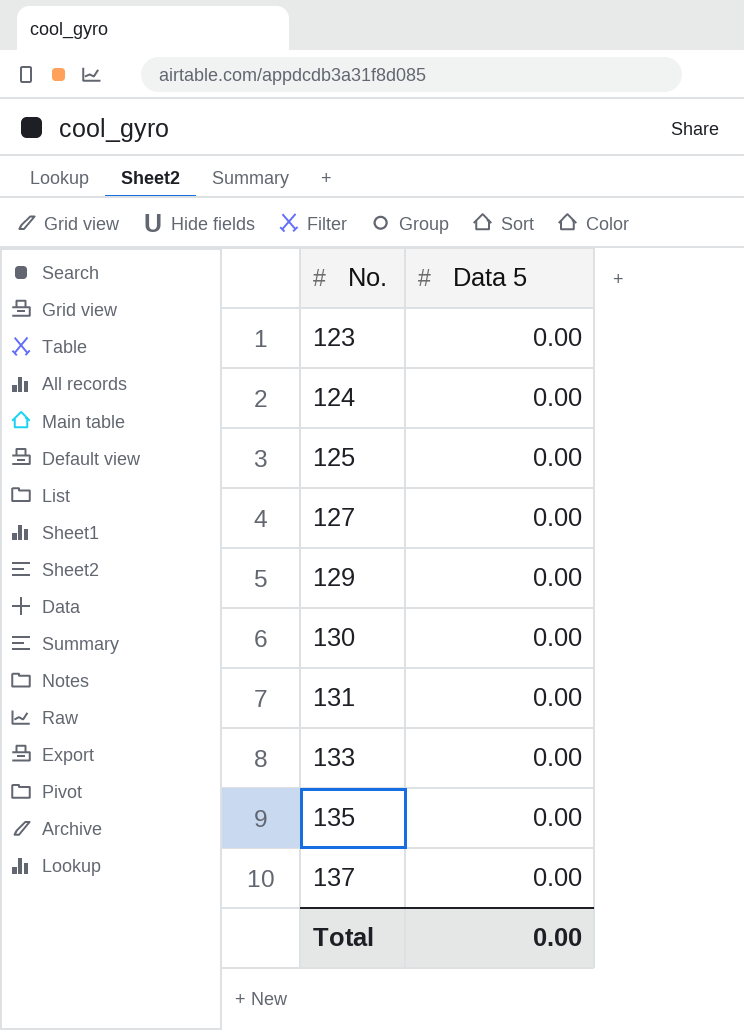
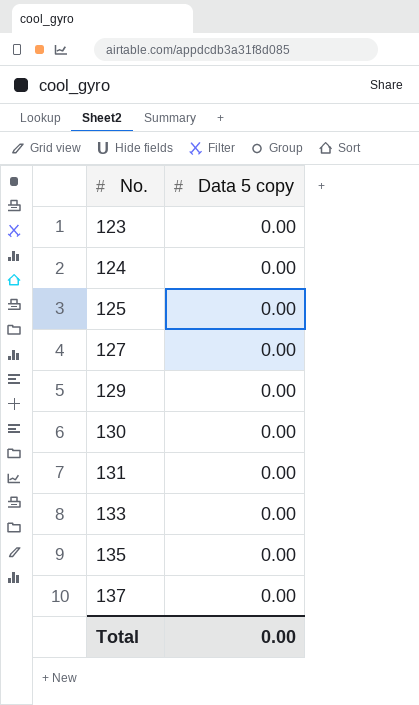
column name: Data 5 -> Data 5 copy

